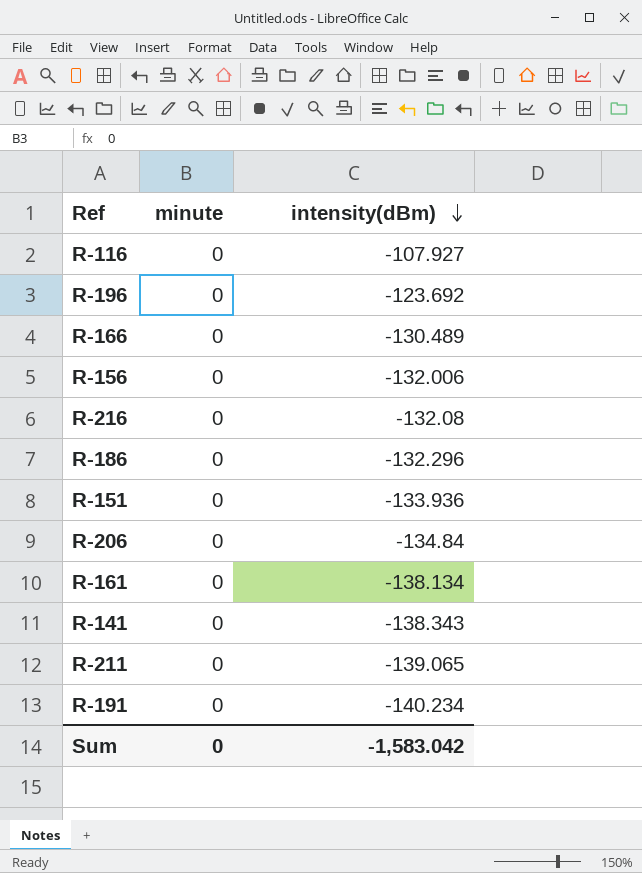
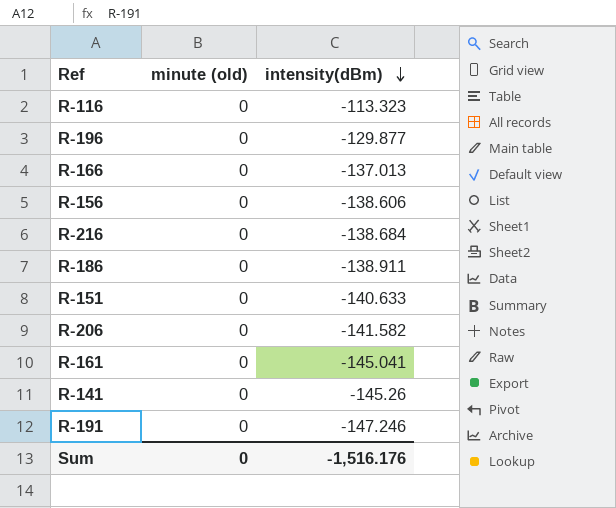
column name: minute -> minute (old)
row R-211: 0 | -139.065 -> none
R-116 | intensity(dBm): -107.927 -> -113.323
R-196 | intensity(dBm): -123.692 -> -129.877
R-166 | intensity(dBm): -130.489 -> -137.013
R-156 | intensity(dBm): -132.006 -> -138.606
R-216 | intensity(dBm): -132.08 -> -138.684
R-186 | intensity(dBm): -132.296 -> -138.911
R-151 | intensity(dBm): -133.936 -> -140.633
R-206 | intensity(dBm): -134.84 -> -141.582
R-161 | intensity(dBm): -138.134 -> -145.041
R-141 | intensity(dBm): -138.343 -> -145.26
R-191 | intensity(dBm): -140.234 -> -147.246
Sum | intensity(dBm): -1,583.042 -> -1,516.176

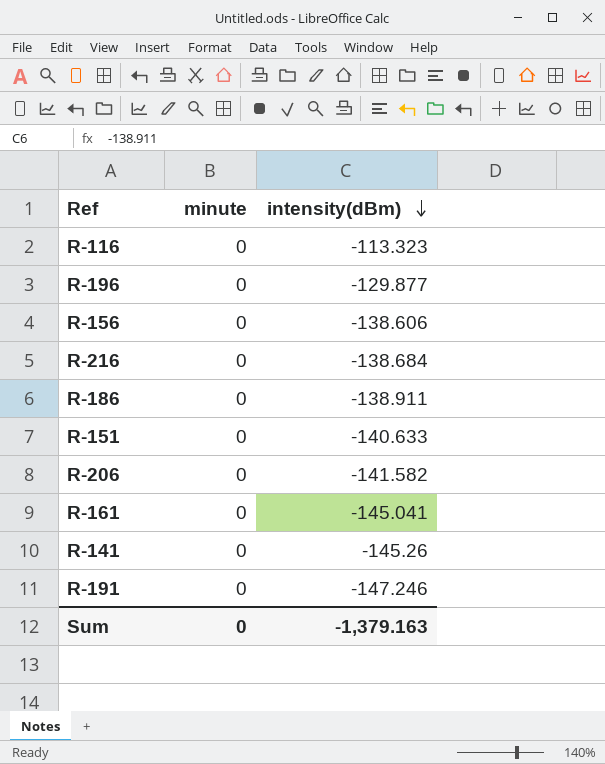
column name: minute (old) -> minute
row R-166: 0 | -137.013 -> none
Sum | intensity(dBm): -1,516.176 -> -1,379.163

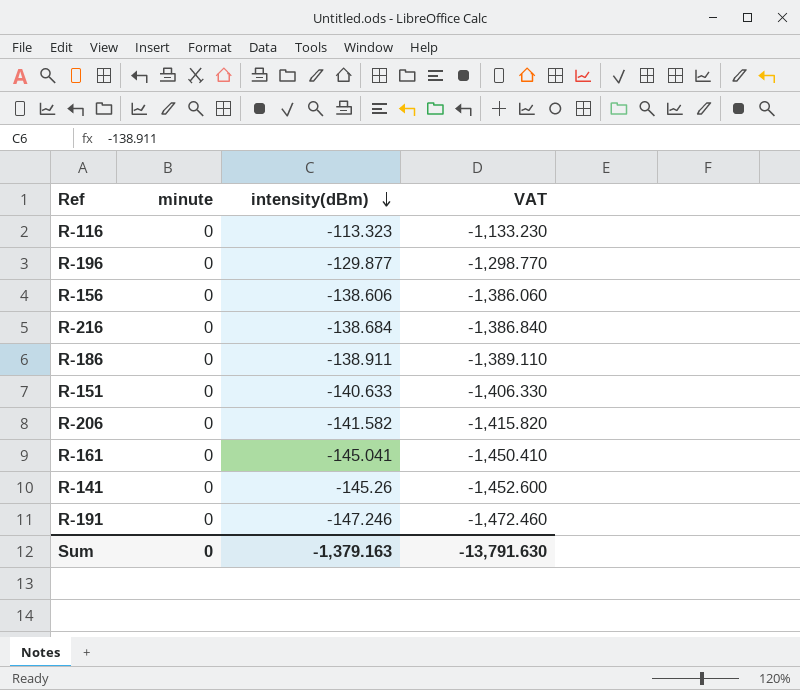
column VAT | formula: none -> [intensity(dBm)] * 10

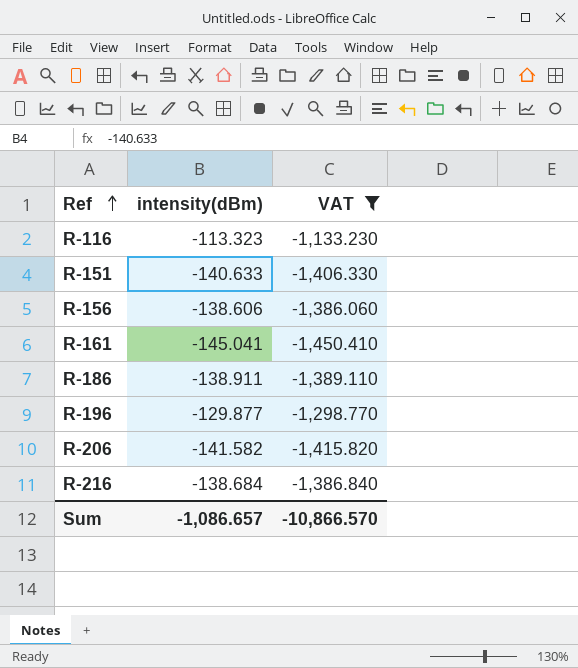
filter: none -> VAT >= -1,450.410
row order: intensity(dBm) descending -> Ref ascending
column minute | position: 2 -> none
Sum | intensity(dBm): -1,379.163 -> -1,086.657
Sum | VAT: -13,791.630 -> -10,866.570

